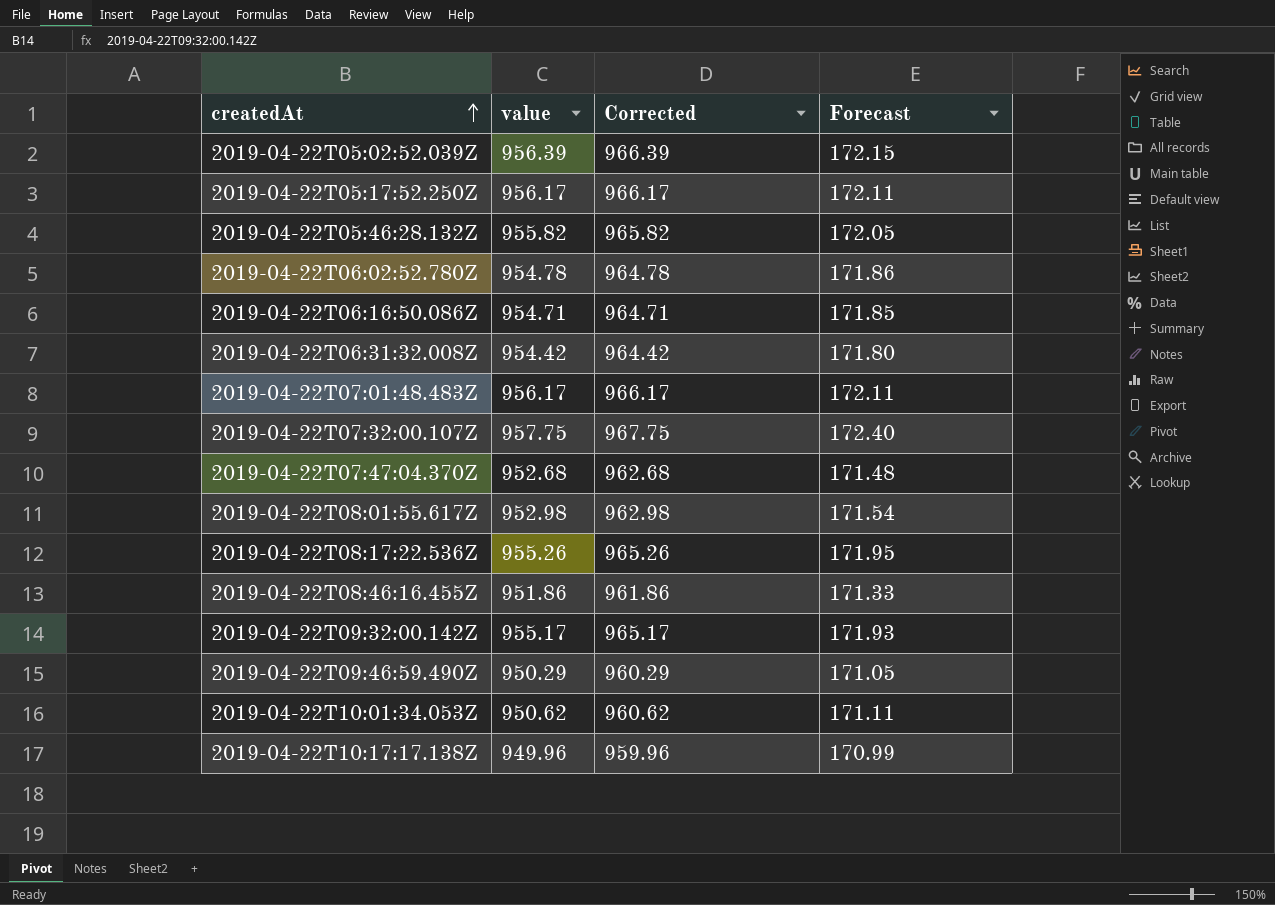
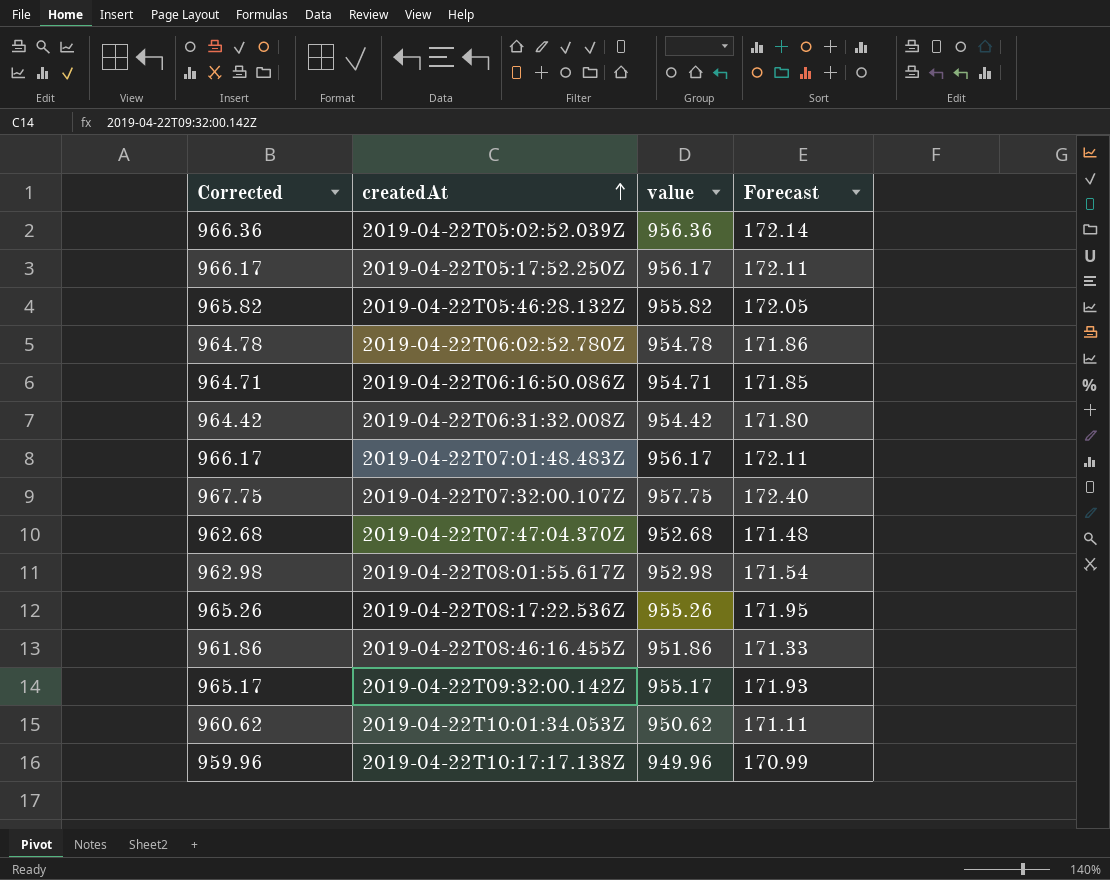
column Corrected | position: 3 -> 1
row 2019-04-22T09:46:59.490Z: 950.29 | 960.29 | 171.05 -> none
2019-04-22T05:02:52.039Z | Corrected: 966.39 -> 966.36
2019-04-22T05:02:52.039Z | value: 956.39 -> 956.36
2019-04-22T05:02:52.039Z | Forecast: 172.15 -> 172.14

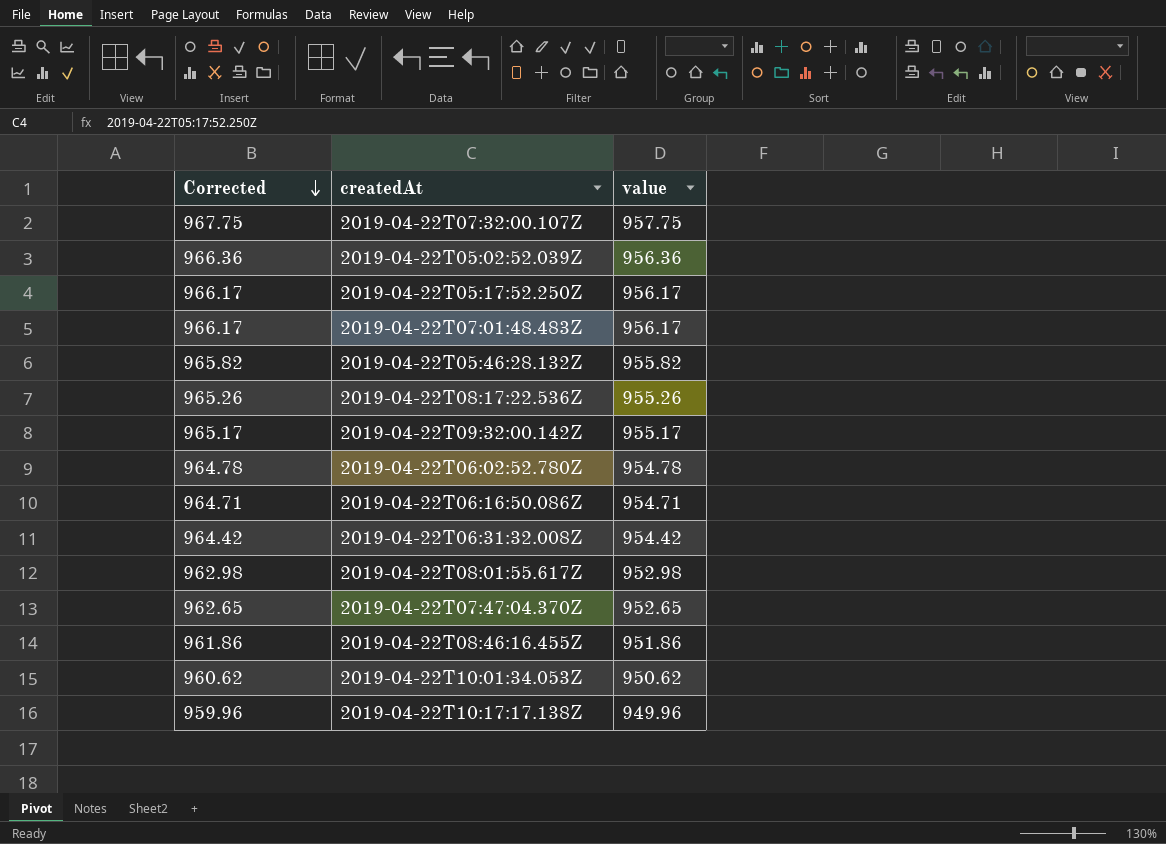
row order: createdAt ascending -> Corrected descending
column Forecast | formula: [value] * 0.18 -> none
2019-04-22T07:47:04.370Z | Corrected: 962.68 -> 962.65
2019-04-22T07:47:04.370Z | value: 952.68 -> 952.65

